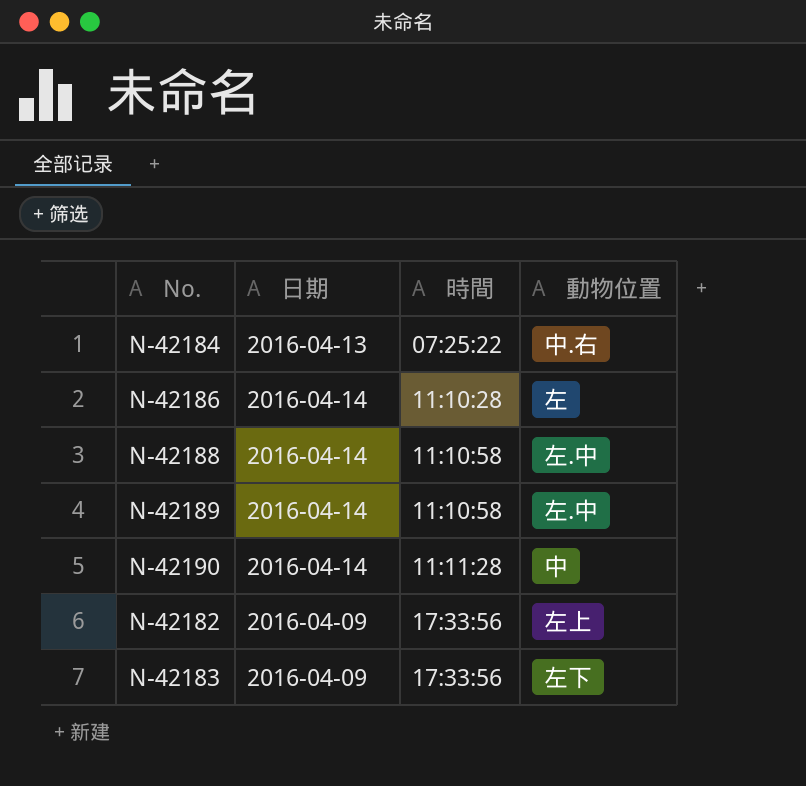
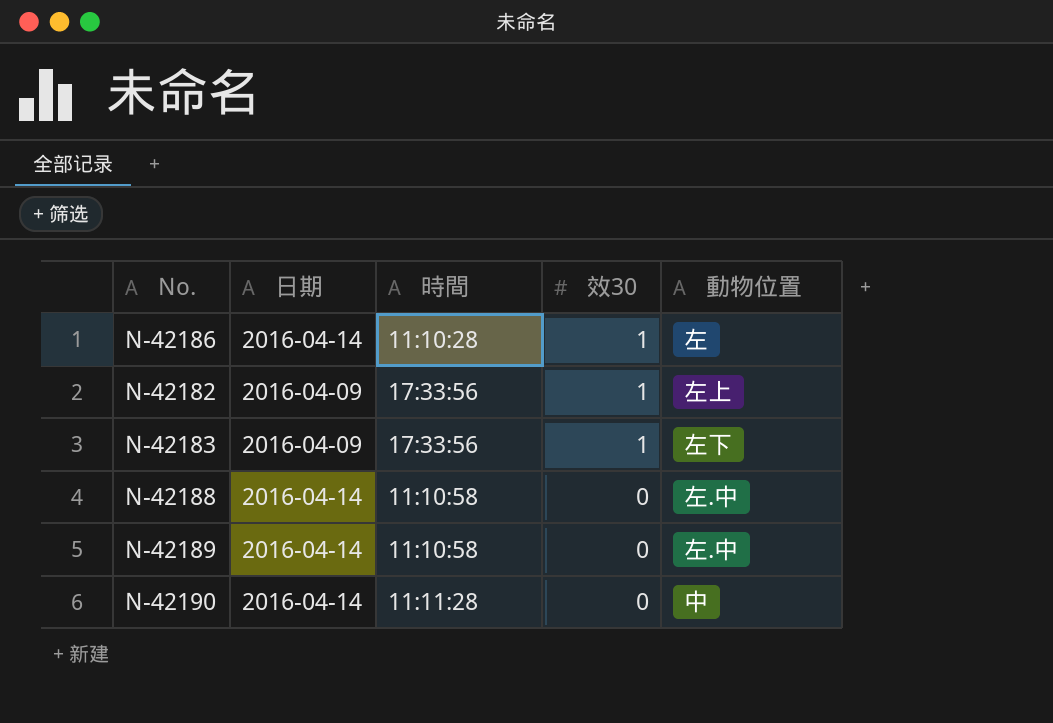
row order: 時間 ascending -> 效30 descending
column 效30 | position: none -> 4
row N-42184: 2016-04-13 | 07:25:22 | 中.右 -> none

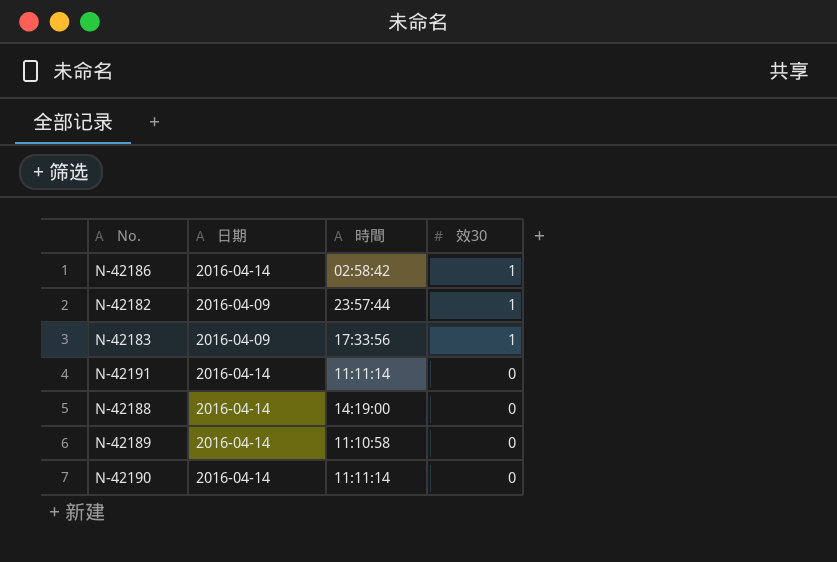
column 動物位置 | position: 5 -> none
N-42186 | 時間: 11:10:28 -> 02:58:42
N-42182 | 時間: 17:33:56 -> 23:57:44
row N-42191: none -> 2016-04-14 | 11:11:14 | 0
N-42188 | 時間: 11:10:58 -> 14:19:00
N-42190 | 時間: 11:11:28 -> 11:11:14

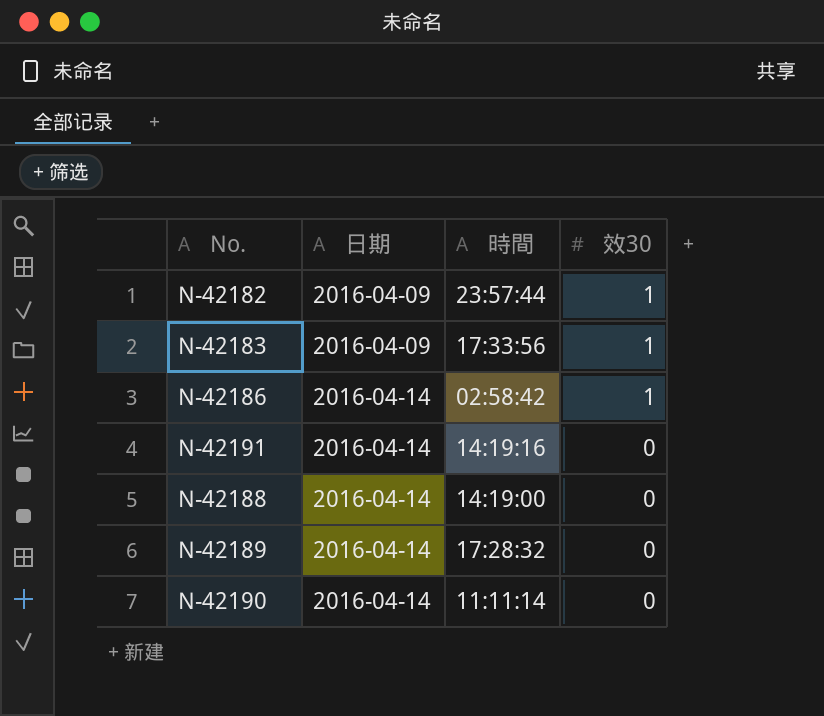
row order: 效30 descending -> 日期 ascending
N-42191 | 時間: 11:11:14 -> 14:19:16
N-42189 | 時間: 11:10:58 -> 17:28:32

